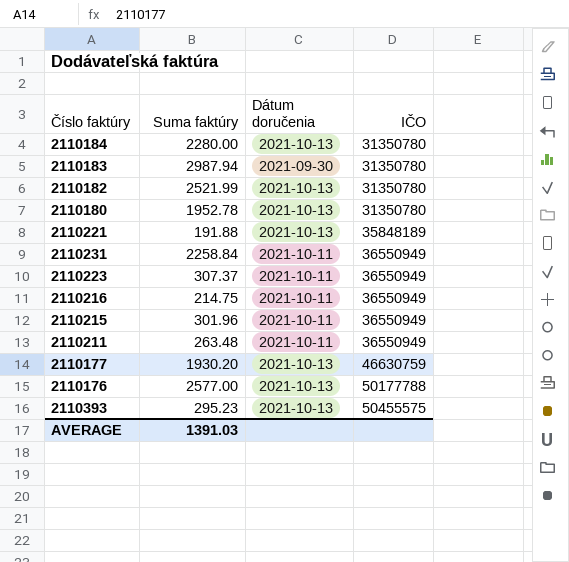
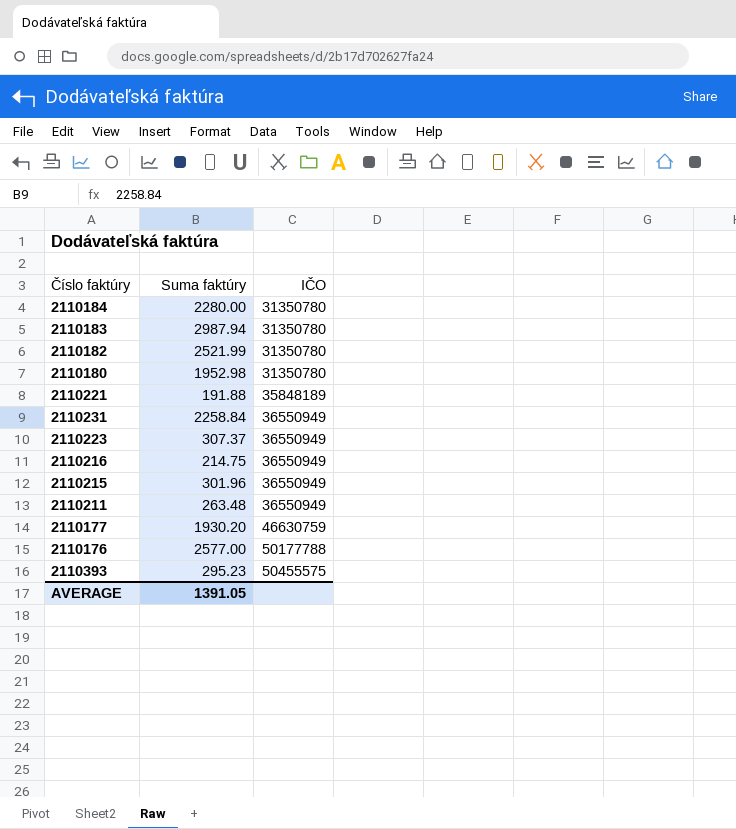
column Dátum doručenia | position: 3 -> none
2110180 | Suma faktúry: 1952.78 -> 1952.98
AVERAGE | Suma faktúry: 1391.03 -> 1391.05

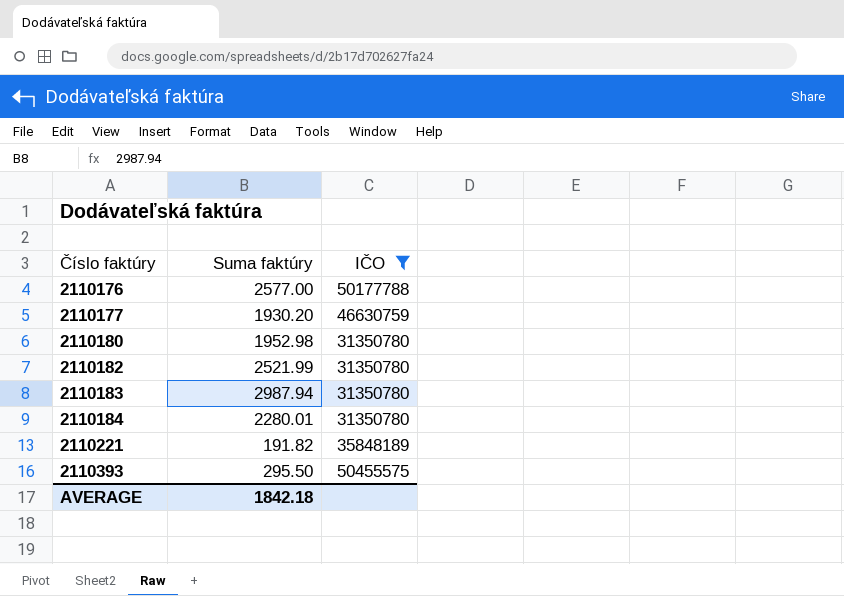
filter: none -> IČO != 36550949
row order: IČO ascending -> Číslo faktúry ascending
2110184 | Suma faktúry: 2280.00 -> 2280.01
2110221 | Suma faktúry: 191.88 -> 191.82
2110393 | Suma faktúry: 295.23 -> 295.50
AVERAGE | Suma faktúry: 1391.05 -> 1842.18

